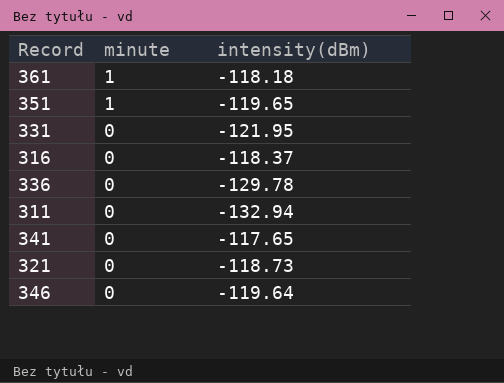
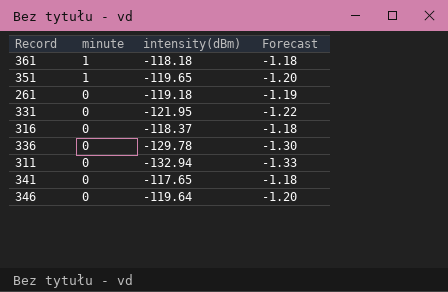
column Forecast | formula: none -> [intensity(dBm)] * 0.01
row 321: 0 | -118.73 -> none
row 261: none -> 0 | -119.18 | -1.19

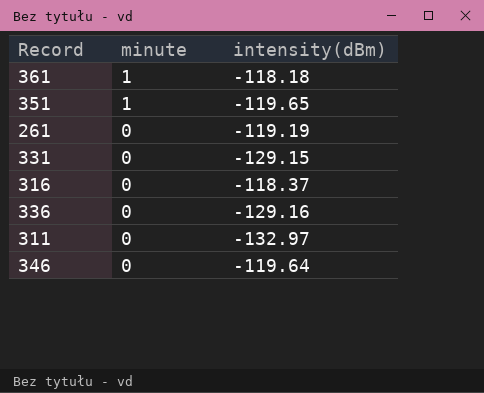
column Forecast | formula: [intensity(dBm)] * 0.01 -> none
row 341: 0 | -117.65 | -1.18 -> none
261 | intensity(dBm): -119.18 -> -119.19
331 | intensity(dBm): -121.95 -> -129.15
336 | intensity(dBm): -129.78 -> -129.16
311 | intensity(dBm): -132.94 -> -132.97

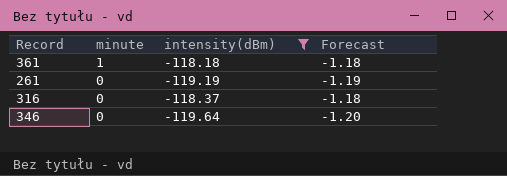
filter: none -> intensity(dBm) >= -119.64
column Forecast | formula: none -> [intensity(dBm)] * 0.01

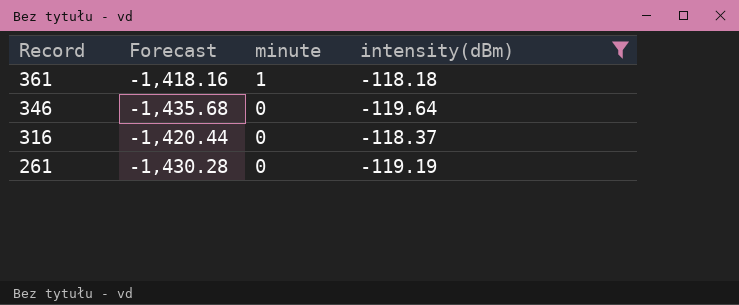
row order: minute descending -> Record descending
column Forecast | formula: [intensity(dBm)] * 0.01 -> [intensity(dBm)] * 12
column Forecast | position: 4 -> 2

